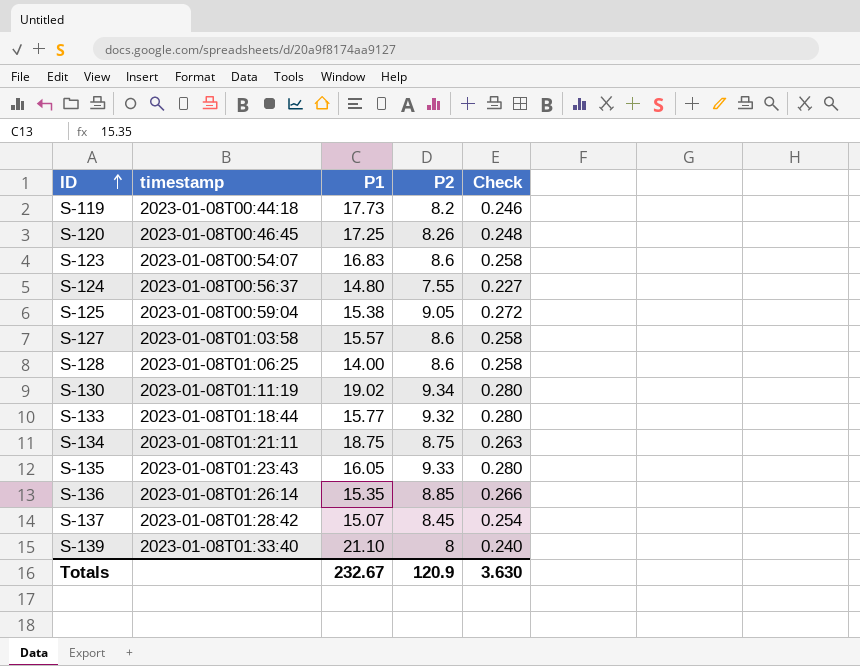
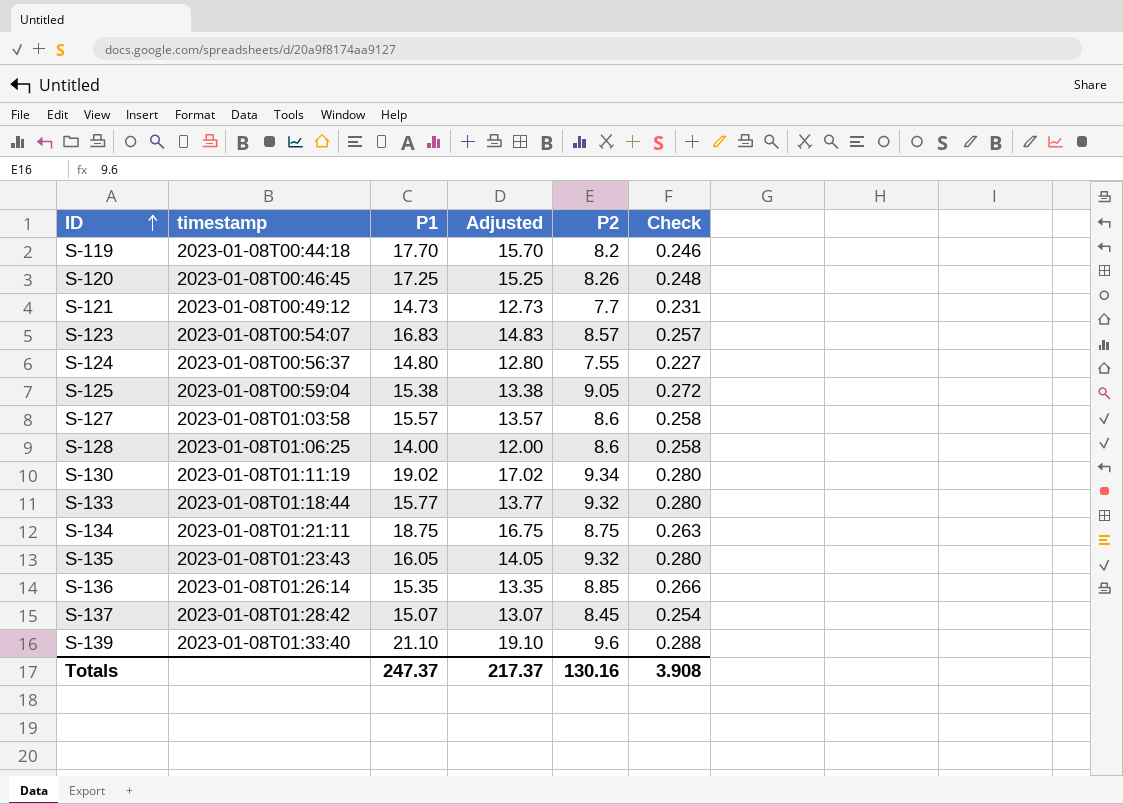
column Adjusted | formula: none -> [P1] - 2
S-119 | P1: 17.73 -> 17.70
row S-121: none -> 2023-01-08T00:49:12 | 14.73 | 12.73 | 7.7 | 0.231
S-123 | P2: 8.6 -> 8.57
S-123 | Check: 0.258 -> 0.257
S-135 | P2: 9.33 -> 9.32
S-139 | P2: 8 -> 9.6
S-139 | Check: 0.240 -> 0.288
Totals | P1: 232.67 -> 247.37
Totals | P2: 120.9 -> 130.16
Totals | Check: 3.630 -> 3.908

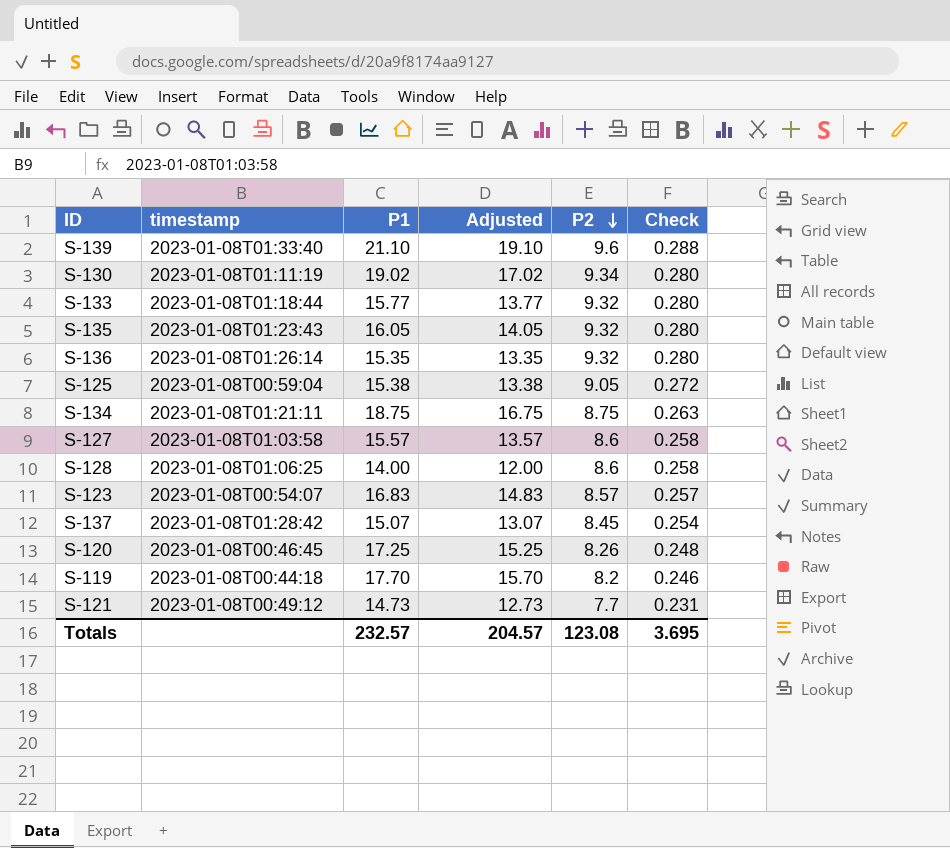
row order: ID ascending -> P2 descending
row S-124: 2023-01-08T00:56:37 | 14.80 | 12.80 | 7.55 | 0.227 -> none
S-136 | P2: 8.85 -> 9.32
S-136 | Check: 0.266 -> 0.280
Totals | P1: 247.37 -> 232.57
Totals | Adjusted: 217.37 -> 204.57
Totals | P2: 130.16 -> 123.08
Totals | Check: 3.908 -> 3.695

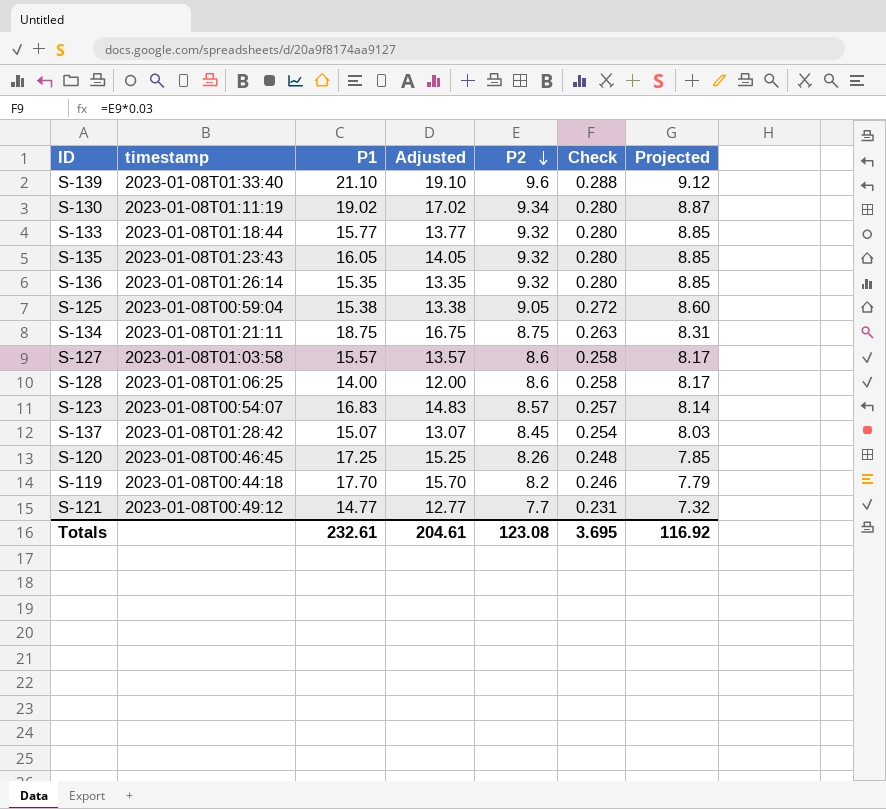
column Projected | formula: none -> [P2] * 0.95
S-121 | P1: 14.73 -> 14.77
S-121 | Adjusted: 12.73 -> 12.77
Totals | P1: 232.57 -> 232.61
Totals | Adjusted: 204.57 -> 204.61

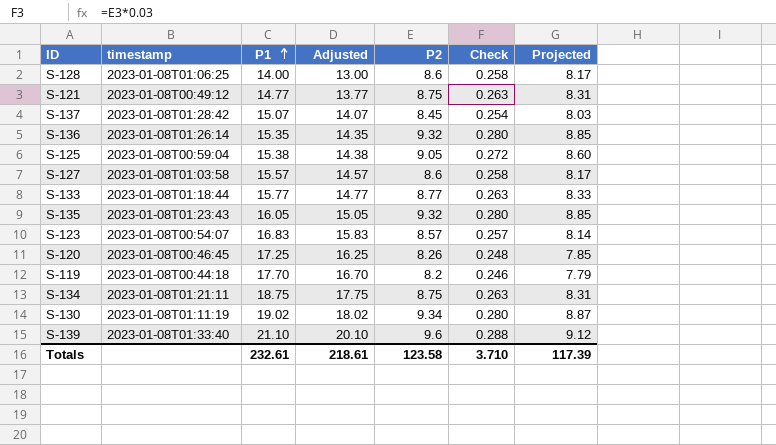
row order: P2 descending -> P1 ascending
column Adjusted | formula: [P1] - 2 -> [P1] - 1
S-121 | P2: 7.7 -> 8.75
S-121 | Check: 0.231 -> 0.263
S-121 | Projected: 7.32 -> 8.31
S-133 | P2: 9.32 -> 8.77
S-133 | Check: 0.280 -> 0.263
S-133 | Projected: 8.85 -> 8.33
Totals | Adjusted: 204.61 -> 218.61
Totals | P2: 123.08 -> 123.58
Totals | Check: 3.695 -> 3.710
Totals | Projected: 116.92 -> 117.39

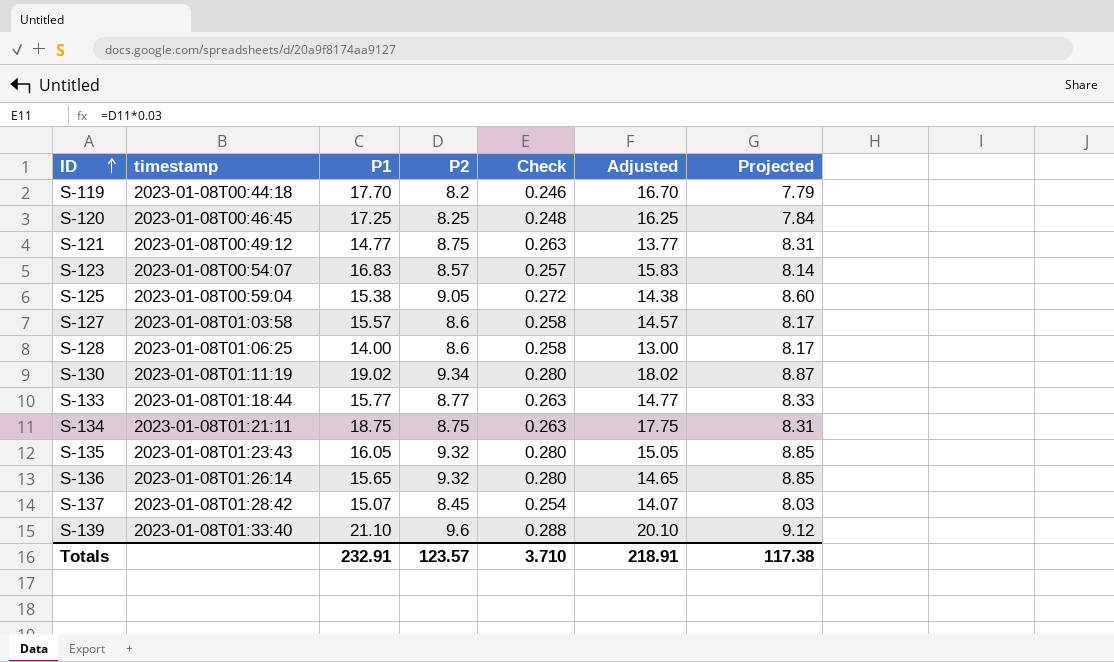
row order: P1 ascending -> ID ascending
column Adjusted | position: 4 -> 6
S-120 | P2: 8.26 -> 8.25
S-120 | Projected: 7.85 -> 7.84
S-136 | P1: 15.35 -> 15.65
S-136 | Adjusted: 14.35 -> 14.65
Totals | P1: 232.61 -> 232.91
Totals | P2: 123.58 -> 123.57
Totals | Adjusted: 218.61 -> 218.91
Totals | Projected: 117.39 -> 117.38

